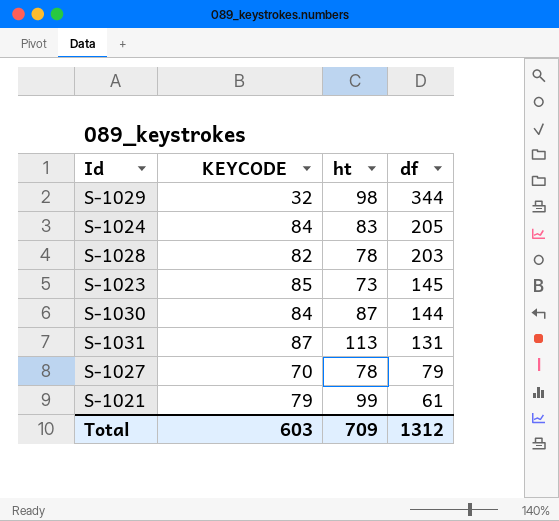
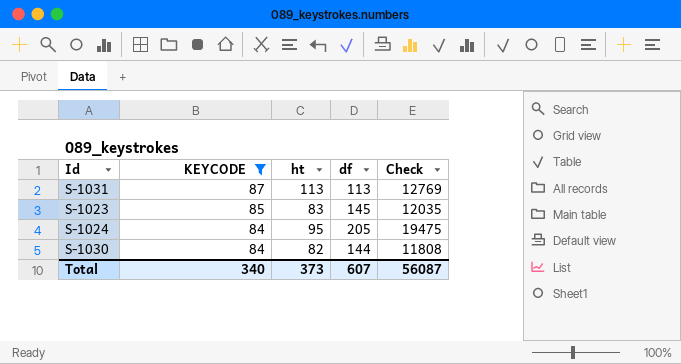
filter: none -> KEYCODE >= 84
row order: df descending -> KEYCODE descending
column Check | formula: none -> [ht] * [df]
S-1031 | df: 131 -> 113
S-1023 | ht: 73 -> 83
S-1024 | ht: 83 -> 95
S-1030 | ht: 87 -> 82
Total | KEYCODE: 603 -> 340
Total | ht: 709 -> 373
Total | df: 1312 -> 607

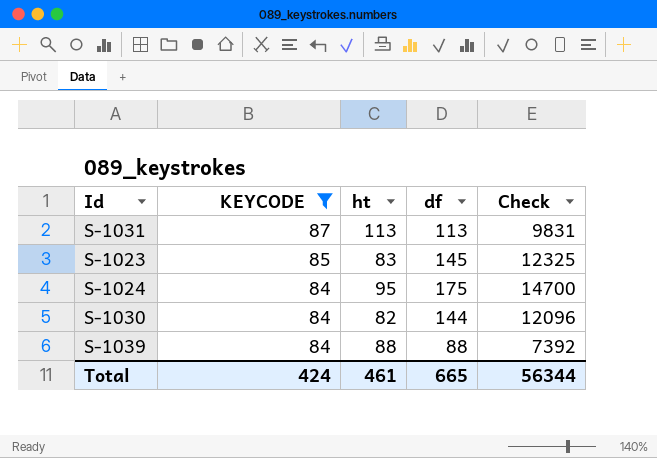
column Check | formula: [ht] * [df] -> [KEYCODE] * [df]
S-1024 | df: 205 -> 175
row S-1039: none -> 84 | 88 | 88 | 7392
Total | KEYCODE: 340 -> 424
Total | ht: 373 -> 461
Total | df: 607 -> 665
Total | Check: 56087 -> 56344

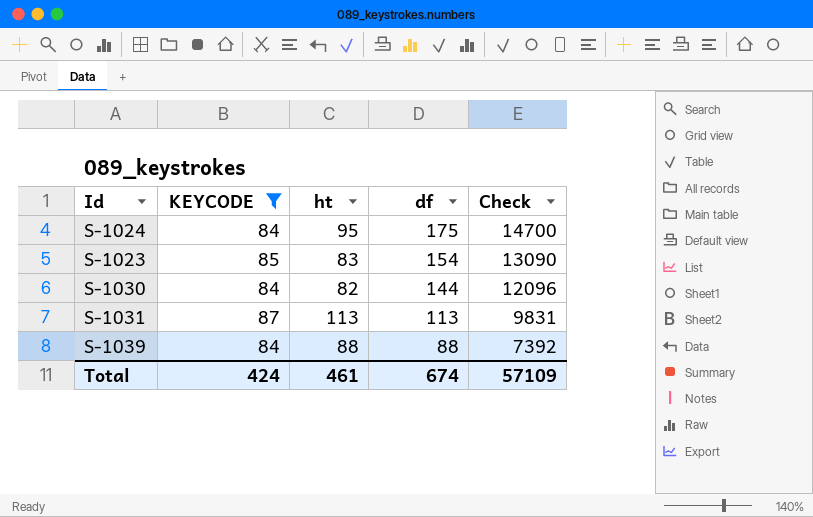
row order: KEYCODE descending -> df descending
S-1023 | df: 145 -> 154
S-1023 | Check: 12325 -> 13090
Total | df: 665 -> 674
Total | Check: 56344 -> 57109

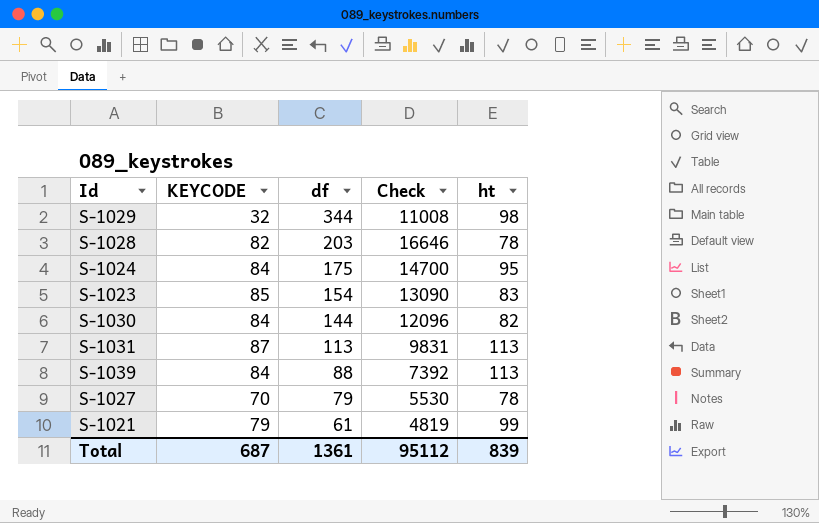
filter: KEYCODE >= 84 -> none
column ht | position: 3 -> 5
S-1039 | ht: 88 -> 113
Total | KEYCODE: 424 -> 687
Total | df: 674 -> 1361
Total | Check: 57109 -> 95112
Total | ht: 461 -> 839

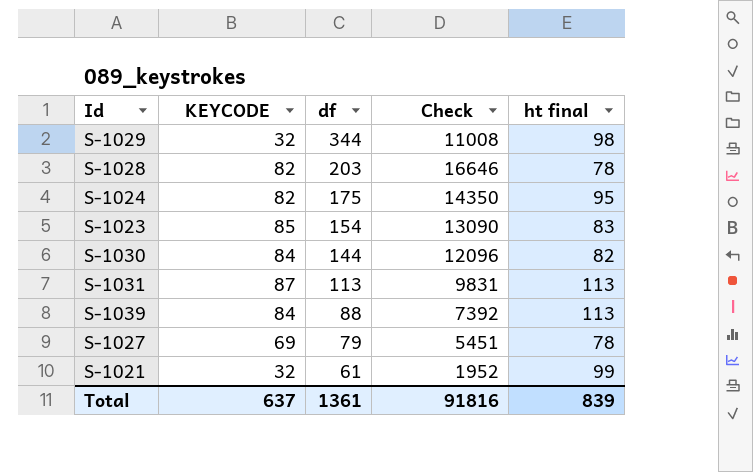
column name: ht -> ht final
S-1024 | KEYCODE: 84 -> 82
S-1024 | Check: 14700 -> 14350
S-1027 | KEYCODE: 70 -> 69
S-1027 | Check: 5530 -> 5451
S-1021 | KEYCODE: 79 -> 32
S-1021 | Check: 4819 -> 1952
Total | KEYCODE: 687 -> 637
Total | Check: 95112 -> 91816

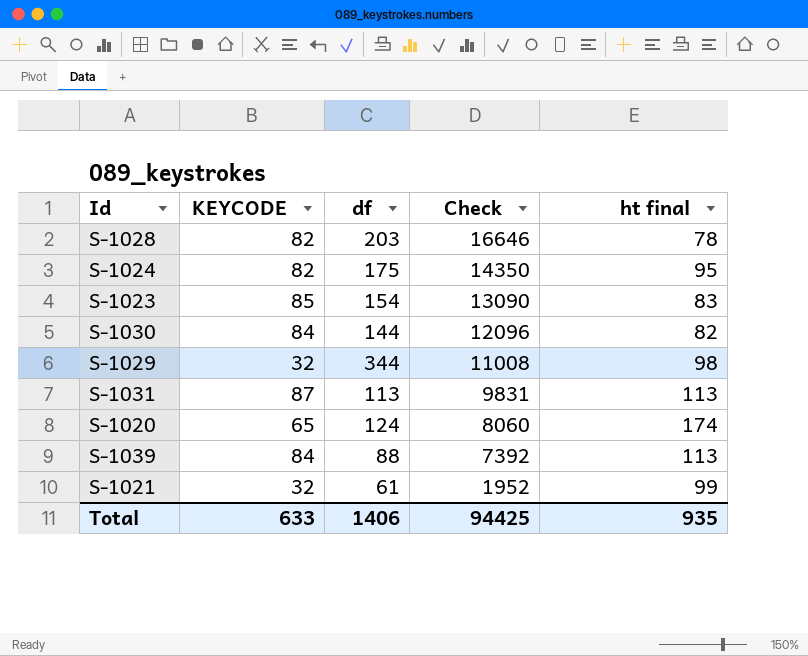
row order: df descending -> Check descending
row S-1027: 69 | 79 | 5451 | 78 -> none
row S-1020: none -> 65 | 124 | 8060 | 174
Total | KEYCODE: 637 -> 633
Total | df: 1361 -> 1406
Total | Check: 91816 -> 94425
Total | ht final: 839 -> 935

